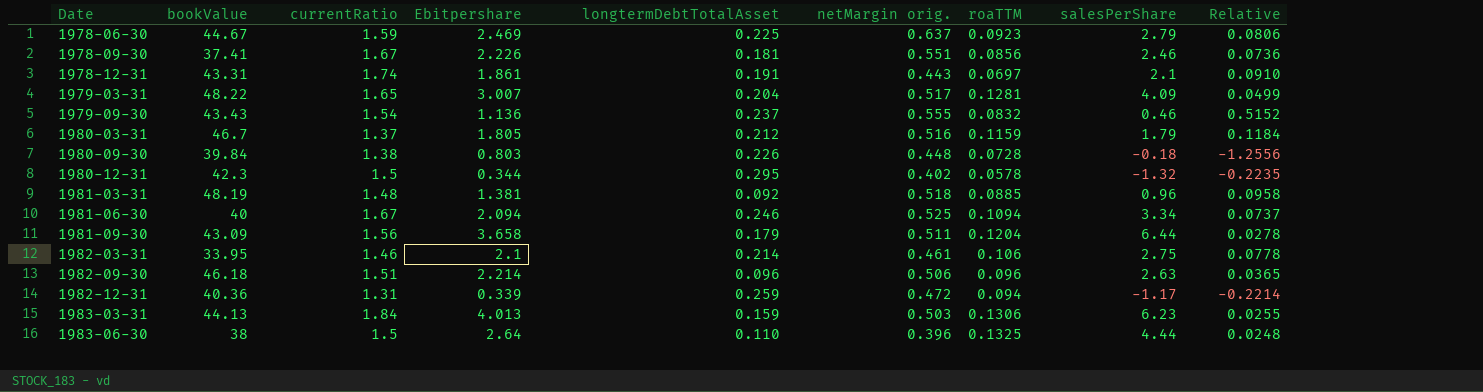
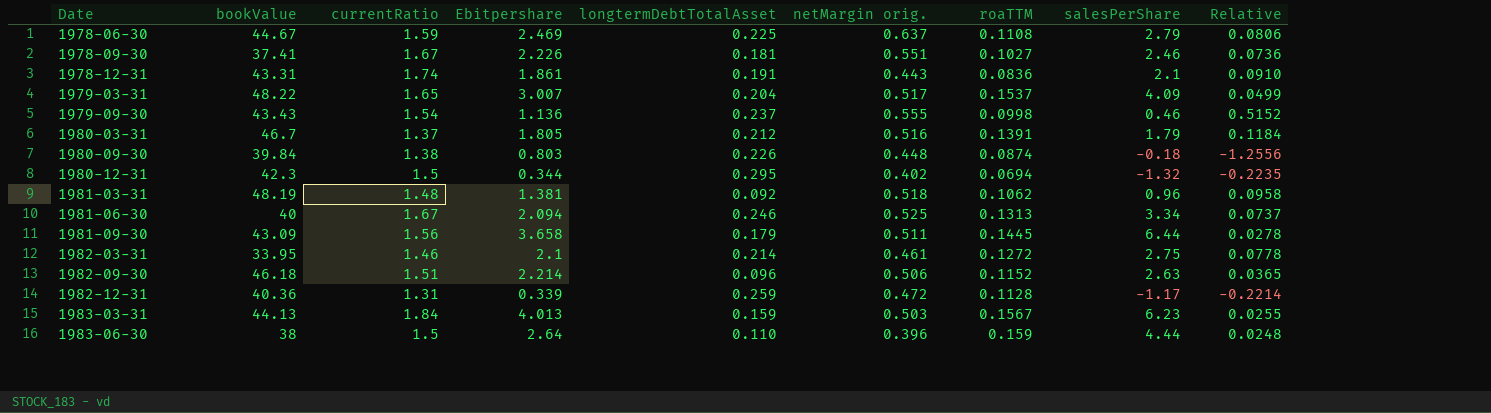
1978-06-30 | roaTTM: 0.0923 -> 0.1108
1978-09-30 | roaTTM: 0.0856 -> 0.1027
1978-12-31 | roaTTM: 0.0697 -> 0.0836
1979-03-31 | roaTTM: 0.1281 -> 0.1537
1979-09-30 | roaTTM: 0.0832 -> 0.0998
1980-03-31 | roaTTM: 0.1159 -> 0.1391
1980-09-30 | roaTTM: 0.0728 -> 0.0874
1980-12-31 | roaTTM: 0.0578 -> 0.0694
1981-03-31 | roaTTM: 0.0885 -> 0.1062
1981-06-30 | roaTTM: 0.1094 -> 0.1313
1981-09-30 | roaTTM: 0.1204 -> 0.1445
1982-03-31 | roaTTM: 0.106 -> 0.1272
1982-09-30 | roaTTM: 0.096 -> 0.1152
1982-12-31 | roaTTM: 0.094 -> 0.1128
1983-03-31 | roaTTM: 0.1306 -> 0.1567
1983-06-30 | roaTTM: 0.1325 -> 0.159

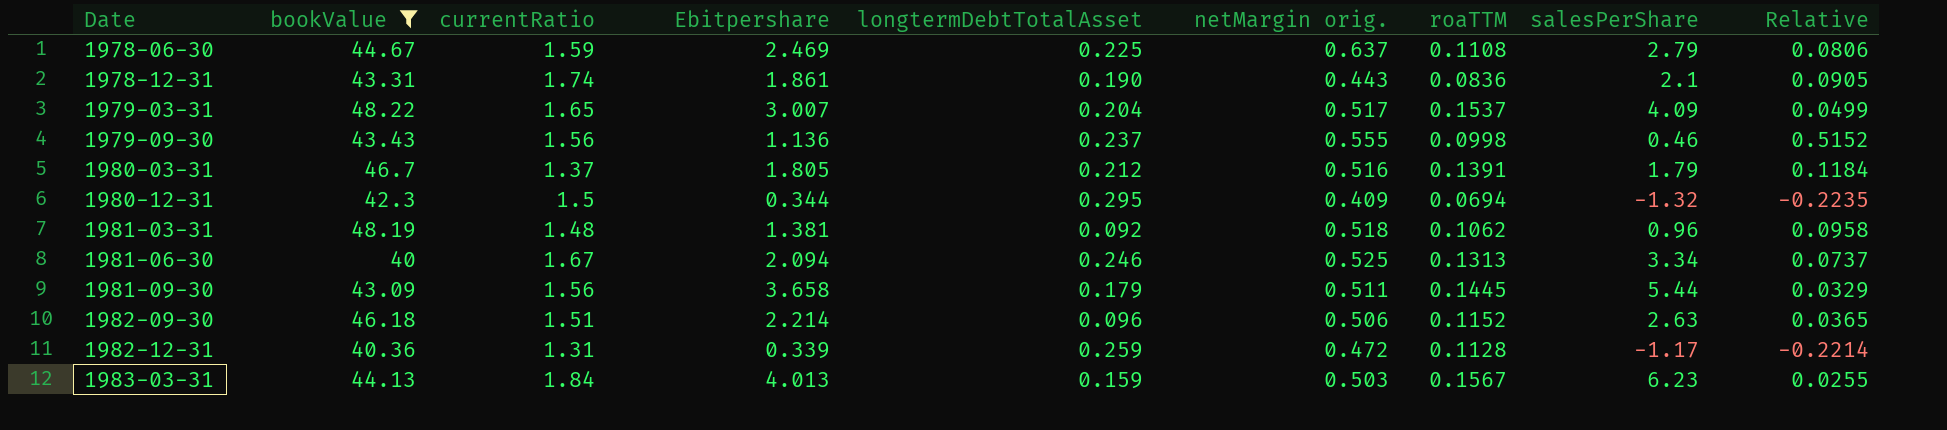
filter: none -> bookValue >= 40
1978-12-31 | longtermDebtTotalAsset: 0.191 -> 0.190
1978-12-31 | Relative: 0.0910 -> 0.0905
1979-09-30 | currentRatio: 1.54 -> 1.56
1980-12-31 | netMargin orig.: 0.402 -> 0.409
1981-09-30 | salesPerShare: 6.44 -> 5.44
1981-09-30 | Relative: 0.0278 -> 0.0329

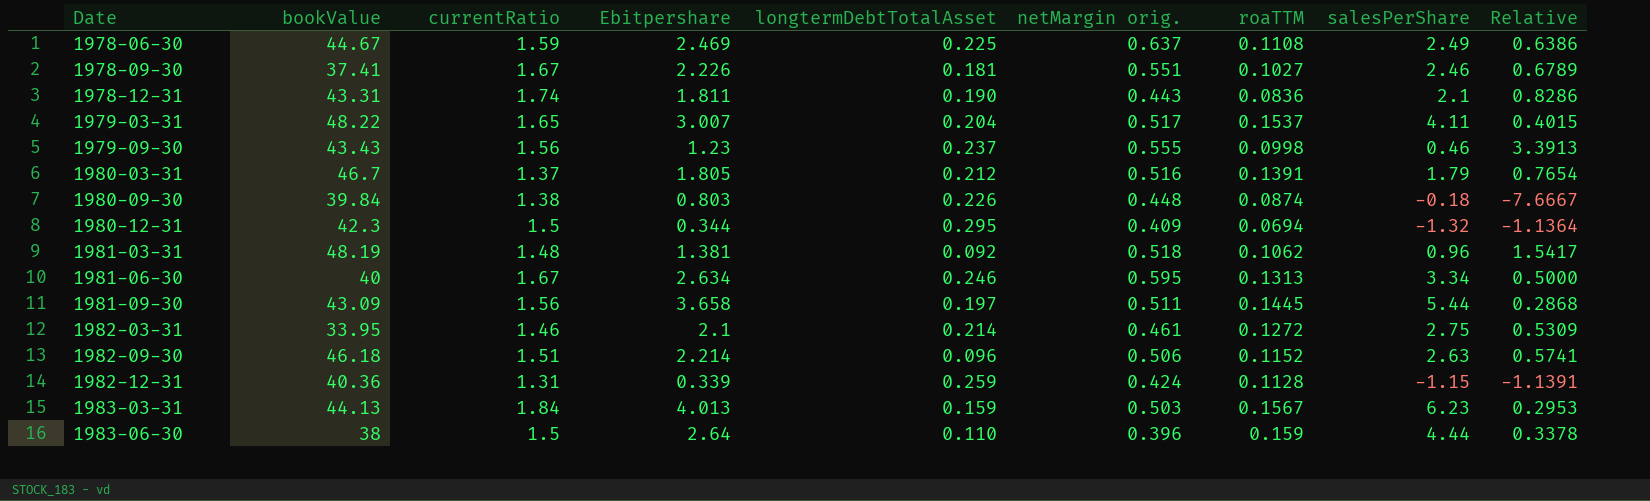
filter: bookValue >= 40 -> none
column Relative | formula: [longtermDebtTotalAsset] / [salesPerShare] -> [currentRatio] / [salesPerShare]
1978-06-30 | salesPerShare: 2.79 -> 2.49
1978-12-31 | Ebitpershare: 1.861 -> 1.811
1979-03-31 | salesPerShare: 4.09 -> 4.11
1979-09-30 | Ebitpershare: 1.136 -> 1.23
1981-06-30 | Ebitpershare: 2.094 -> 2.634
1981-06-30 | netMargin orig.: 0.525 -> 0.595
1981-09-30 | longtermDebtTotalAsset: 0.179 -> 0.197
1982-12-31 | netMargin orig.: 0.472 -> 0.424
1982-12-31 | salesPerShare: -1.17 -> -1.15

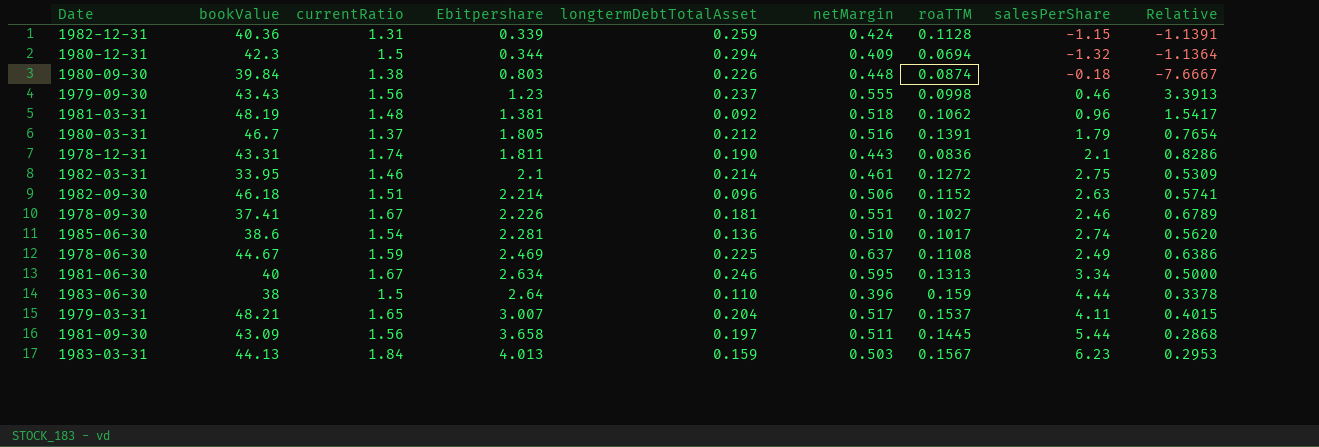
row order: Date ascending -> Ebitpershare ascending
column name: netMargin orig. -> netMargin
1980-12-31 | longtermDebtTotalAsset: 0.295 -> 0.294
row 1985-06-30: none -> 38.6 | 1.54 | 2.281 | 0.136 | 0.510 | 0.1017 | 2.74 | 0.5620
1979-03-31 | bookValue: 48.22 -> 48.21

